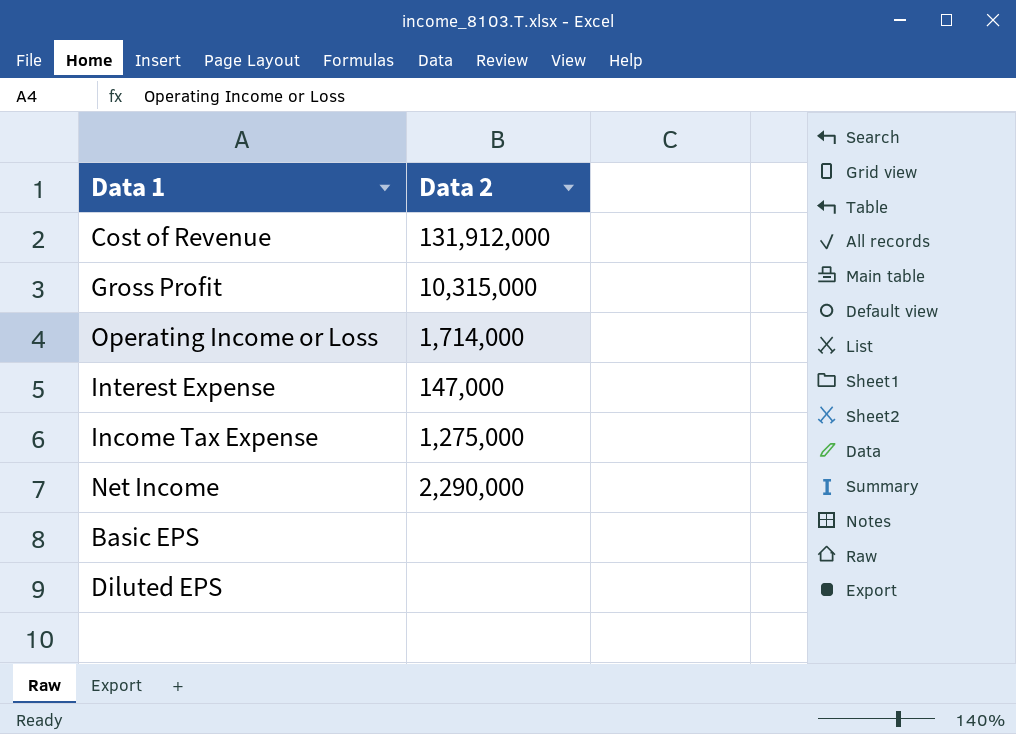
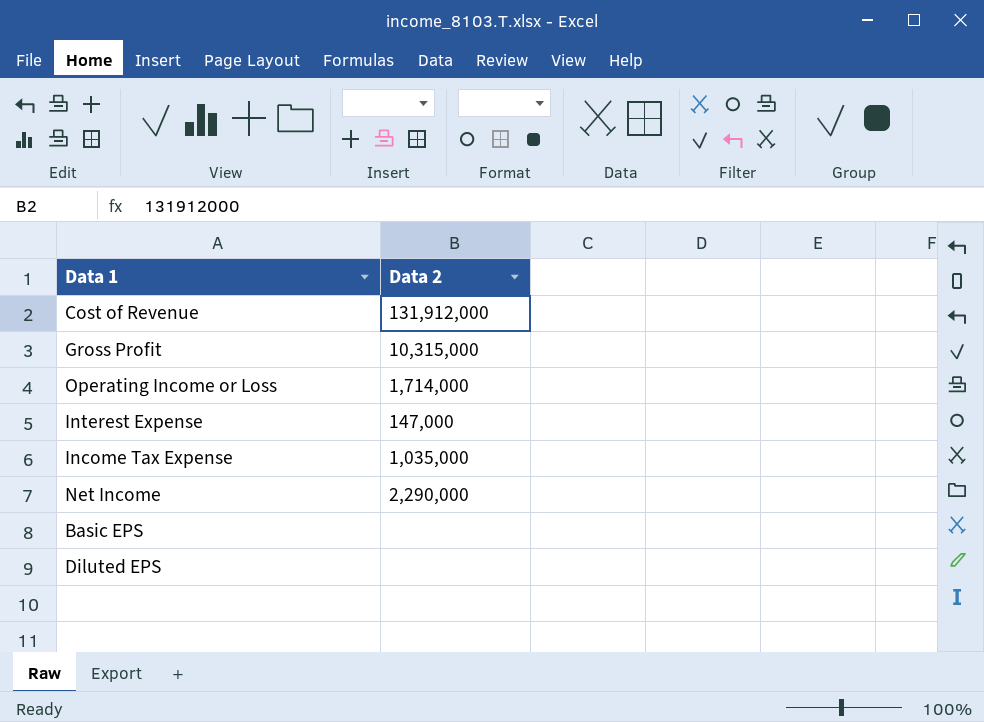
Income Tax Expense | Data 2: 1,275,000 -> 1,035,000

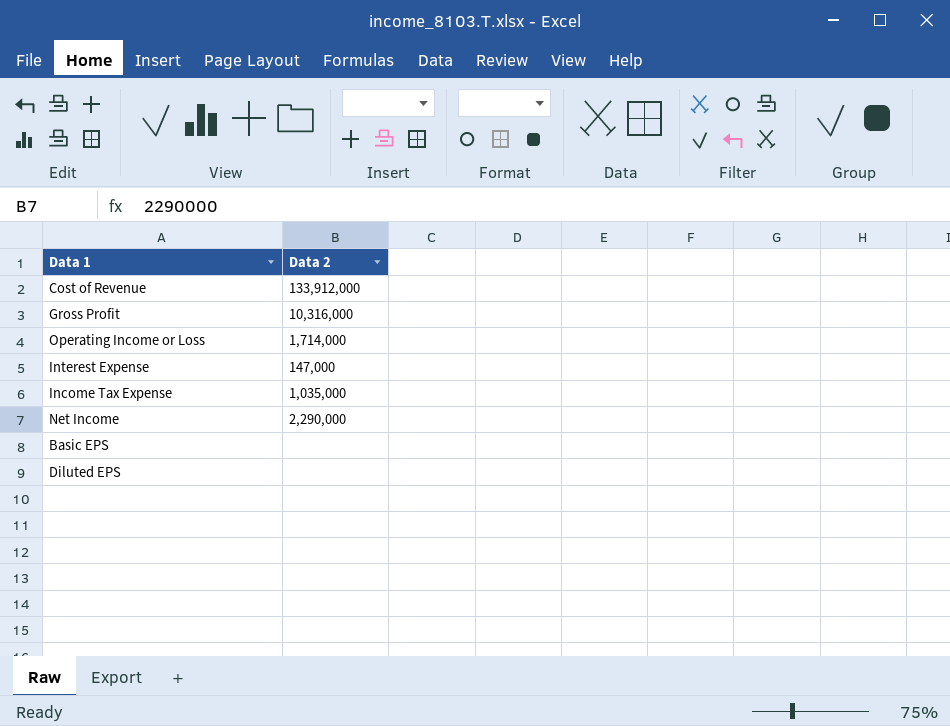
Cost of Revenue | Data 2: 131,912,000 -> 133,912,000
Gross Profit | Data 2: 10,315,000 -> 10,316,000

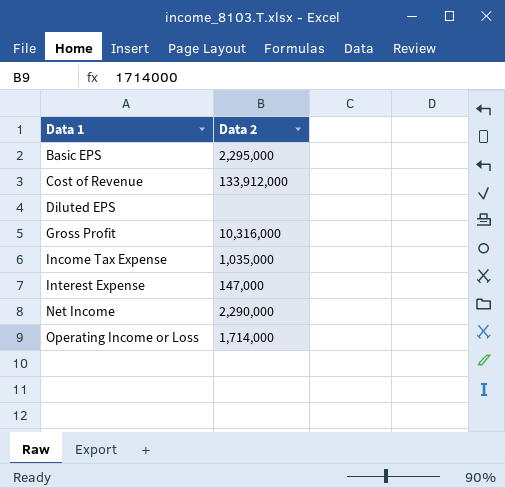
row order: none -> Data 1 ascending
Basic EPS | Data 2: none -> 2,295,000

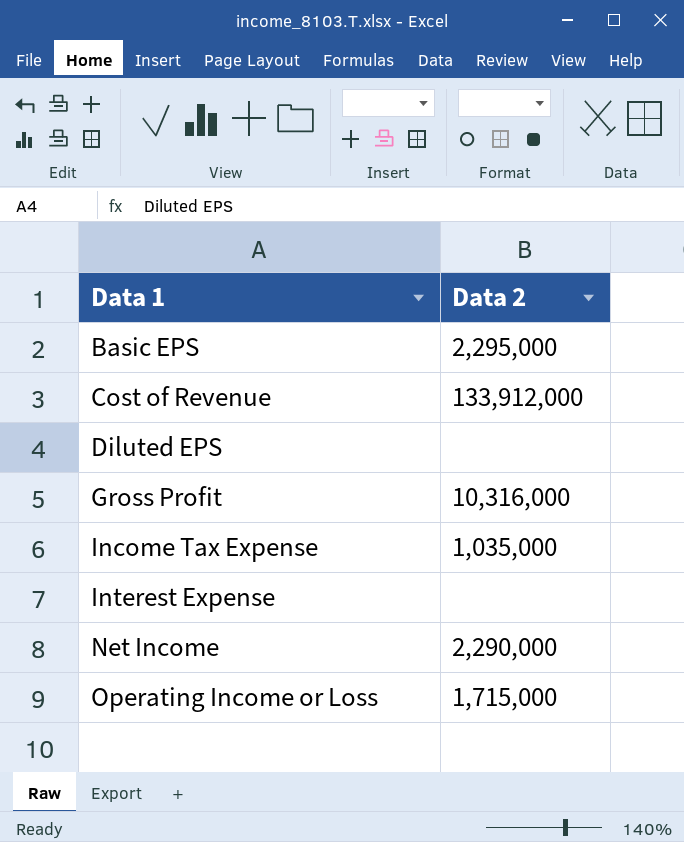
Interest Expense | Data 2: 147,000 -> none
Operating Income or Loss | Data 2: 1,714,000 -> 1,715,000

